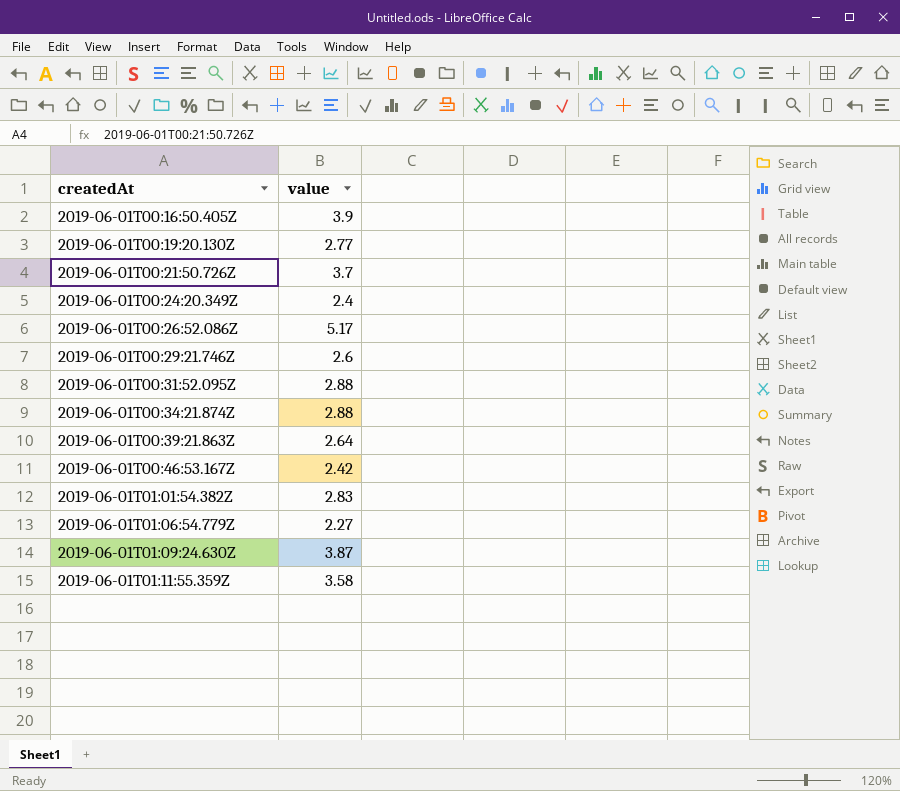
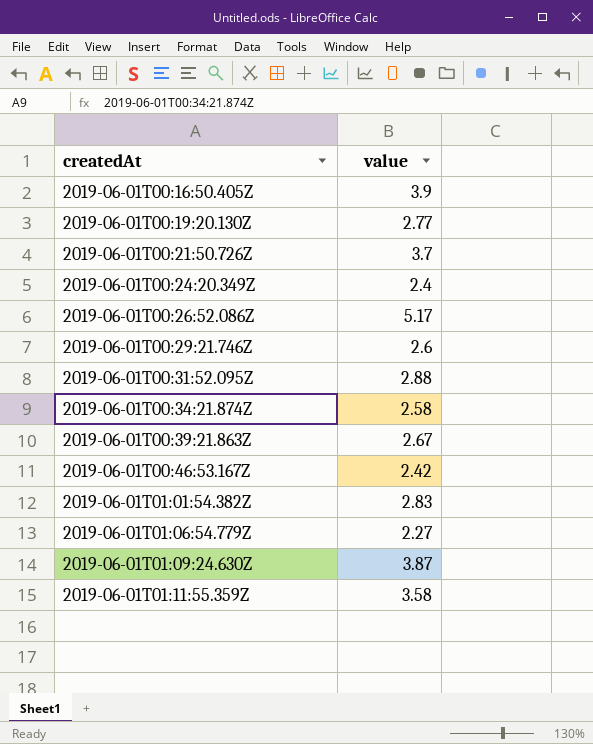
2019-06-01T00:34:21.874Z | value: 2.88 -> 2.58
2019-06-01T00:39:21.863Z | value: 2.64 -> 2.67

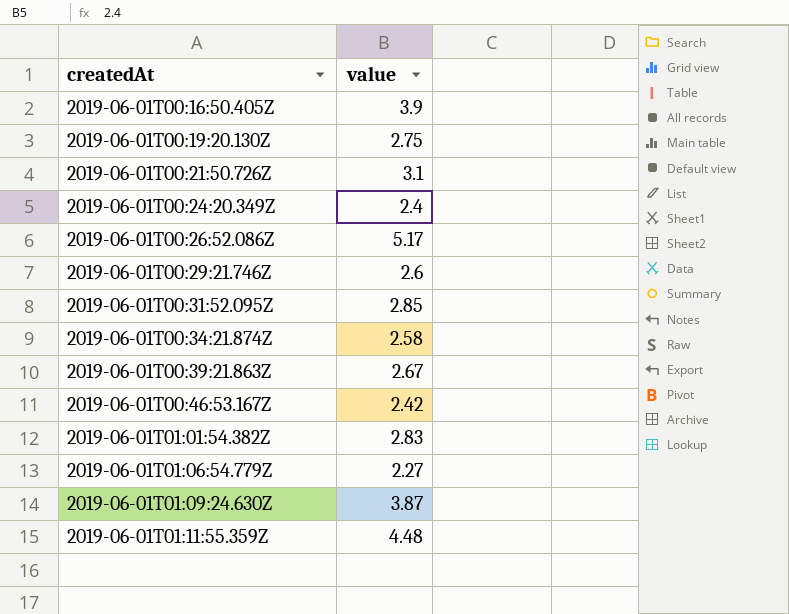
2019-06-01T00:19:20.130Z | value: 2.77 -> 2.75
2019-06-01T00:21:50.726Z | value: 3.7 -> 3.1
2019-06-01T00:31:52.095Z | value: 2.88 -> 2.85
2019-06-01T01:11:55.359Z | value: 3.58 -> 4.48

